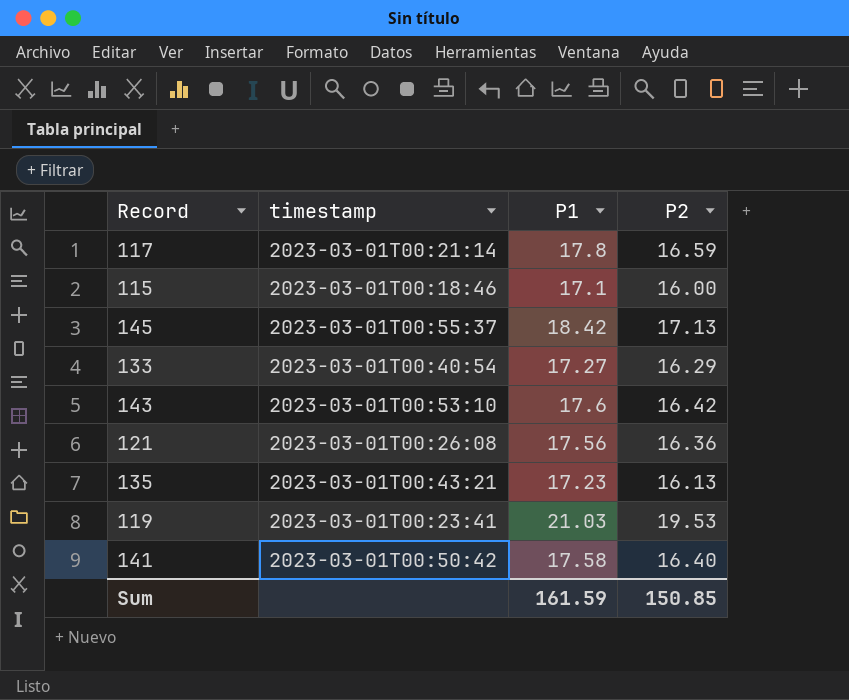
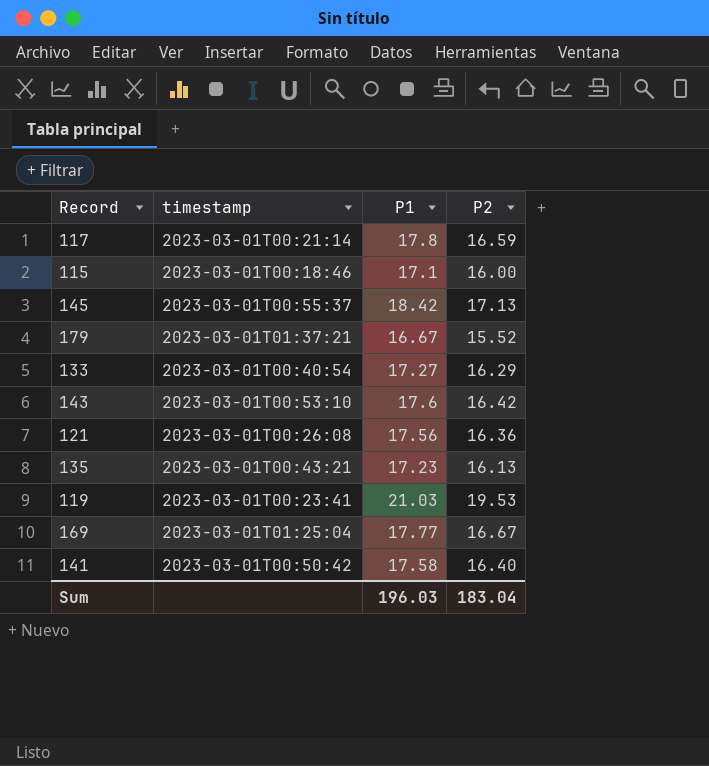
row 179: none -> 2023-03-01T01:37:21 | 16.67 | 15.52
row 169: none -> 2023-03-01T01:25:04 | 17.77 | 16.67
Sum | P1: 161.59 -> 196.03
Sum | P2: 150.85 -> 183.04

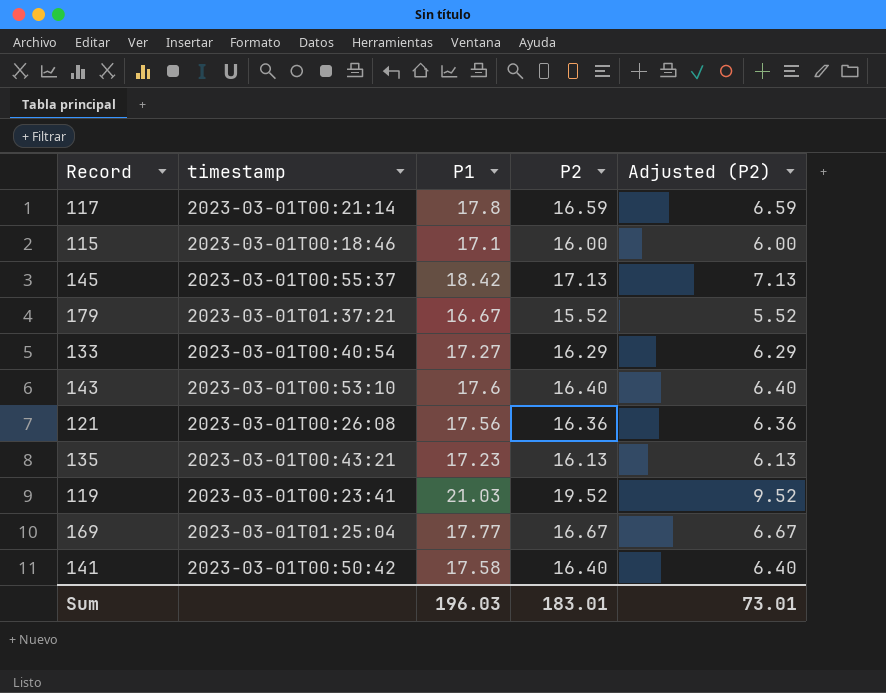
column Adjusted (P2) | formula: none -> [P2] - 10
143 | P2: 16.42 -> 16.40
119 | P2: 19.53 -> 19.52
Sum | P2: 183.04 -> 183.01

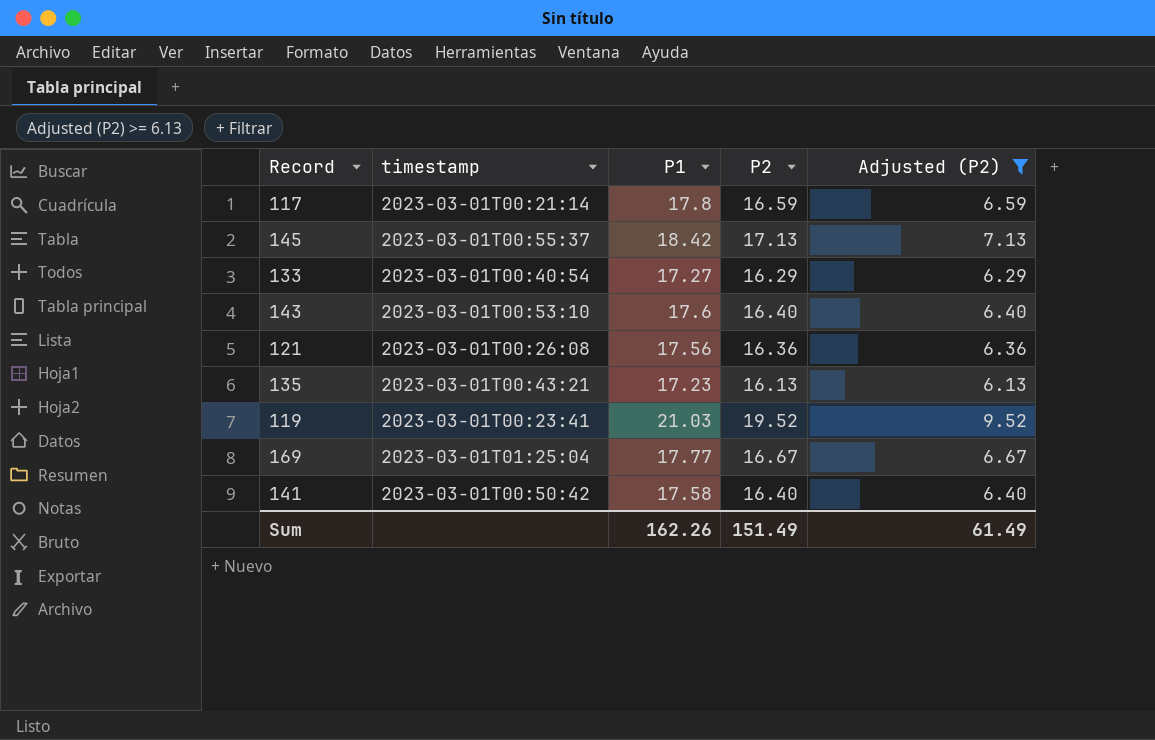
filter: none -> Adjusted (P2) >= 6.13
Sum | P1: 196.03 -> 162.26
Sum | P2: 183.01 -> 151.49
Sum | Adjusted (P2): 73.01 -> 61.49

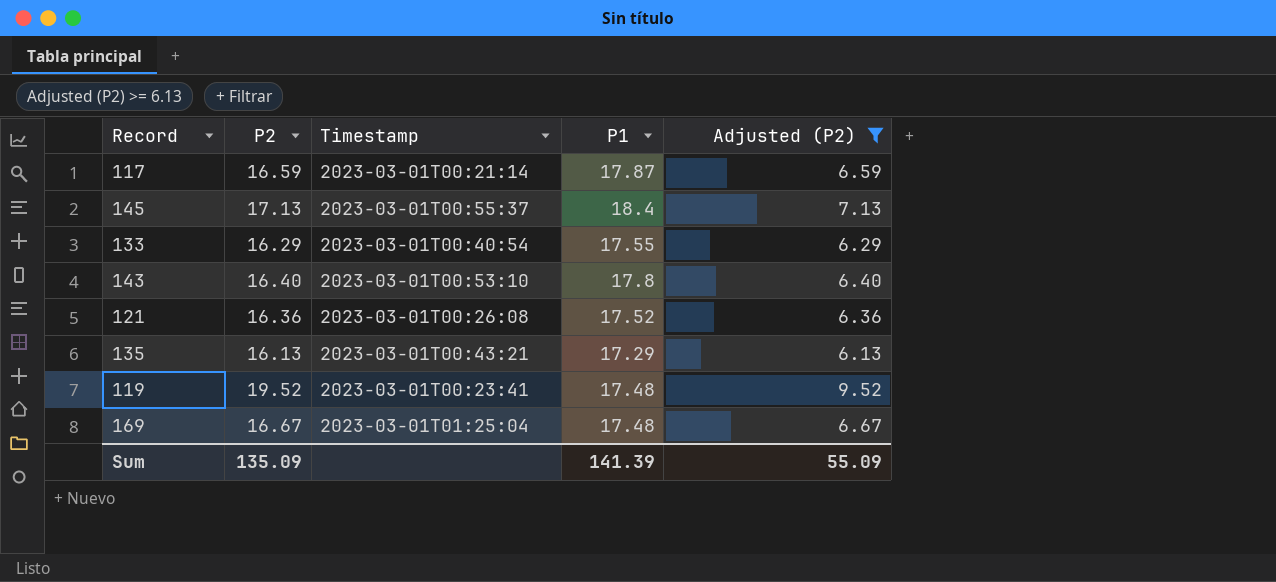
column P2 | position: 4 -> 2
column name: timestamp -> Timestamp
row 141: 2023-03-01T00:50:42 | 17.58 | 16.40 | 6.40 -> none
117 | P1: 17.8 -> 17.87
145 | P1: 18.42 -> 18.4
133 | P1: 17.27 -> 17.55
143 | P1: 17.6 -> 17.8
121 | P1: 17.56 -> 17.52
135 | P1: 17.23 -> 17.29
119 | P1: 21.03 -> 17.48
169 | P1: 17.77 -> 17.48
Sum | P2: 151.49 -> 135.09
Sum | P1: 162.26 -> 141.39
Sum | Adjusted (P2): 61.49 -> 55.09

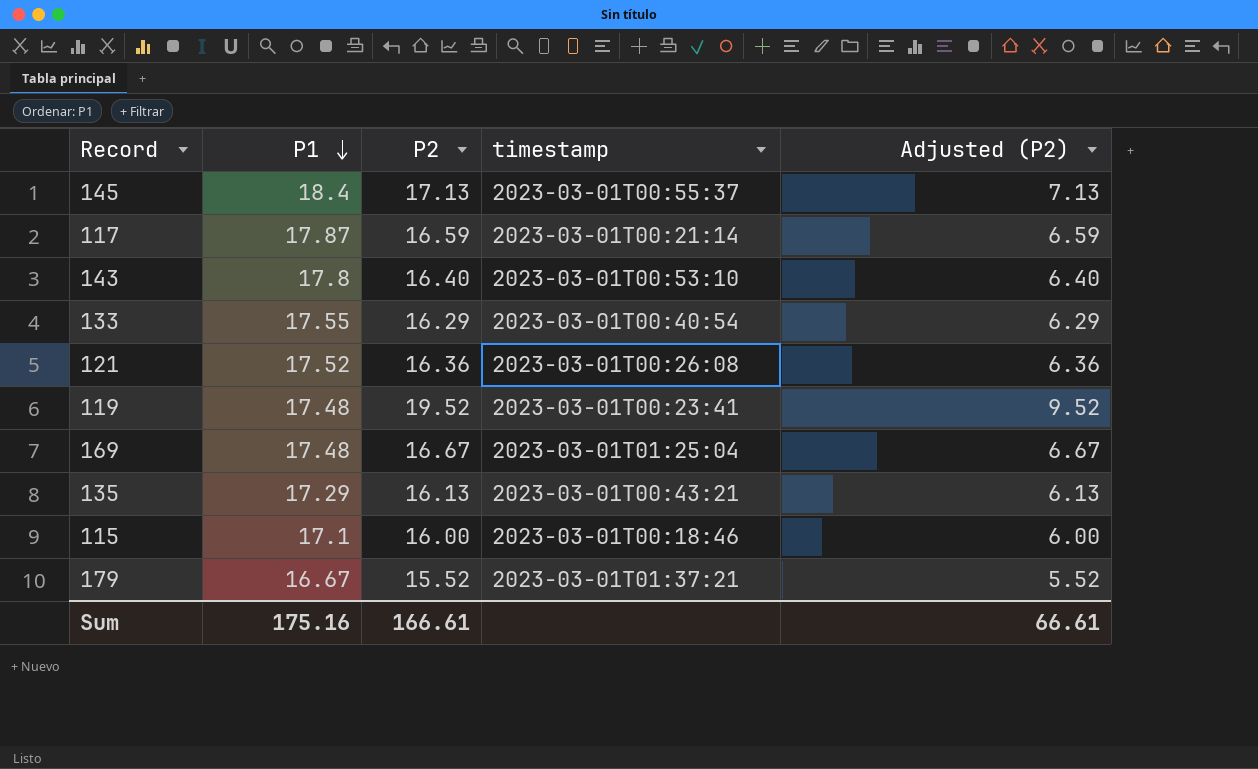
filter: Adjusted (P2) >= 6.13 -> none
row order: none -> P1 descending
column P1 | position: 4 -> 2
column name: Timestamp -> timestamp
Sum | P1: 141.39 -> 175.16
Sum | P2: 135.09 -> 166.61
Sum | Adjusted (P2): 55.09 -> 66.61

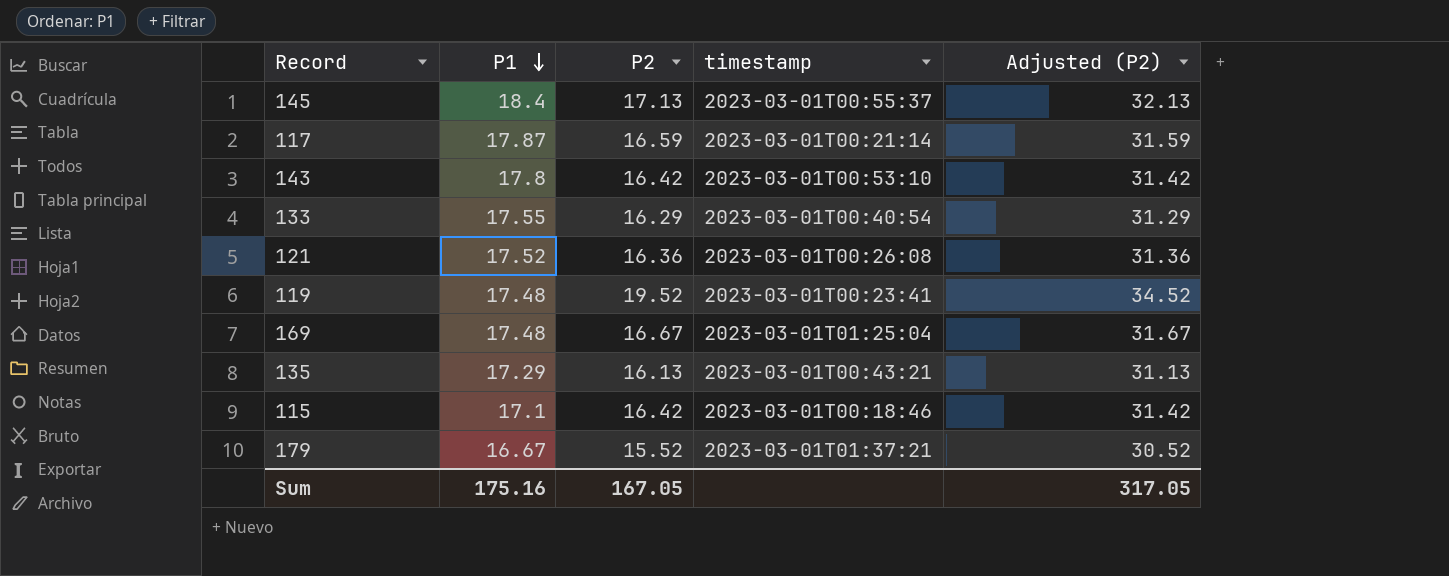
column Adjusted (P2) | formula: [P2] - 10 -> [P2] + 15
143 | P2: 16.40 -> 16.42
115 | P2: 16.00 -> 16.42
Sum | P2: 166.61 -> 167.05
Sum | Adjusted (P2): 66.61 -> 317.05

